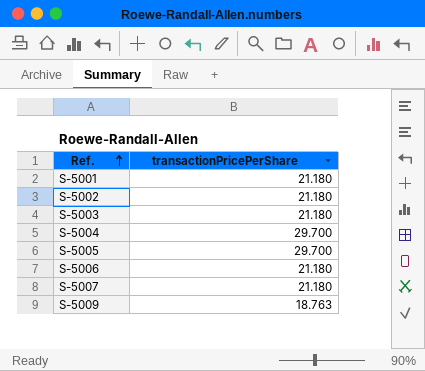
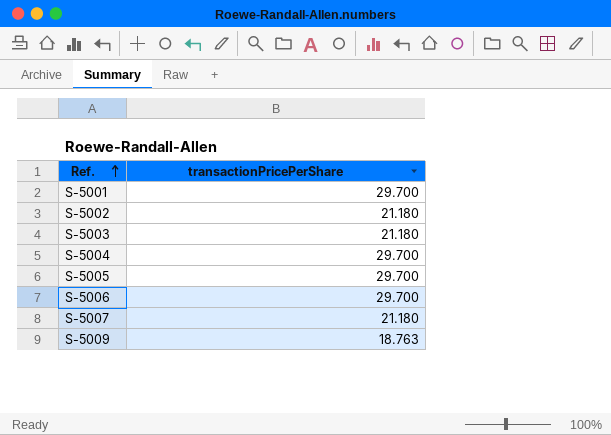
S-5001 | transactionPricePerShare: 21.180 -> 29.700
S-5006 | transactionPricePerShare: 21.180 -> 29.700

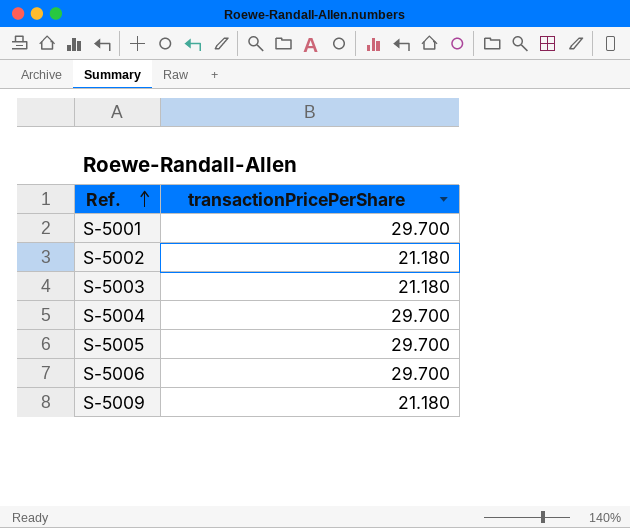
row S-5007: 21.180 -> none
S-5009 | transactionPricePerShare: 18.763 -> 21.180

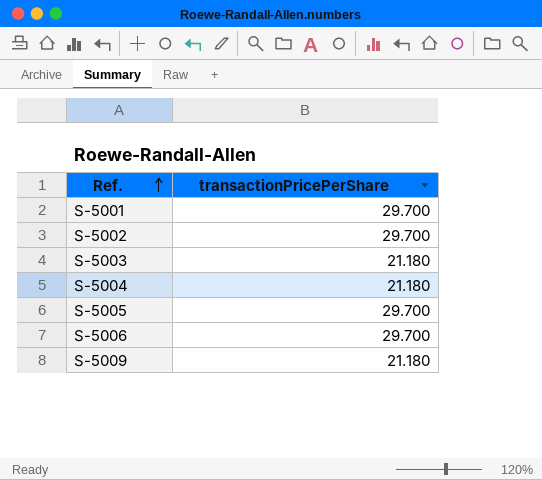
S-5002 | transactionPricePerShare: 21.180 -> 29.700
S-5004 | transactionPricePerShare: 29.700 -> 21.180

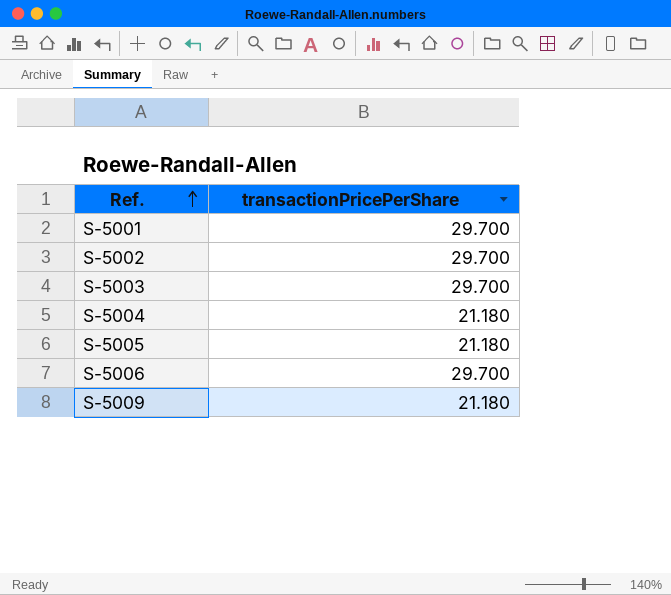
S-5003 | transactionPricePerShare: 21.180 -> 29.700
S-5005 | transactionPricePerShare: 29.700 -> 21.180

